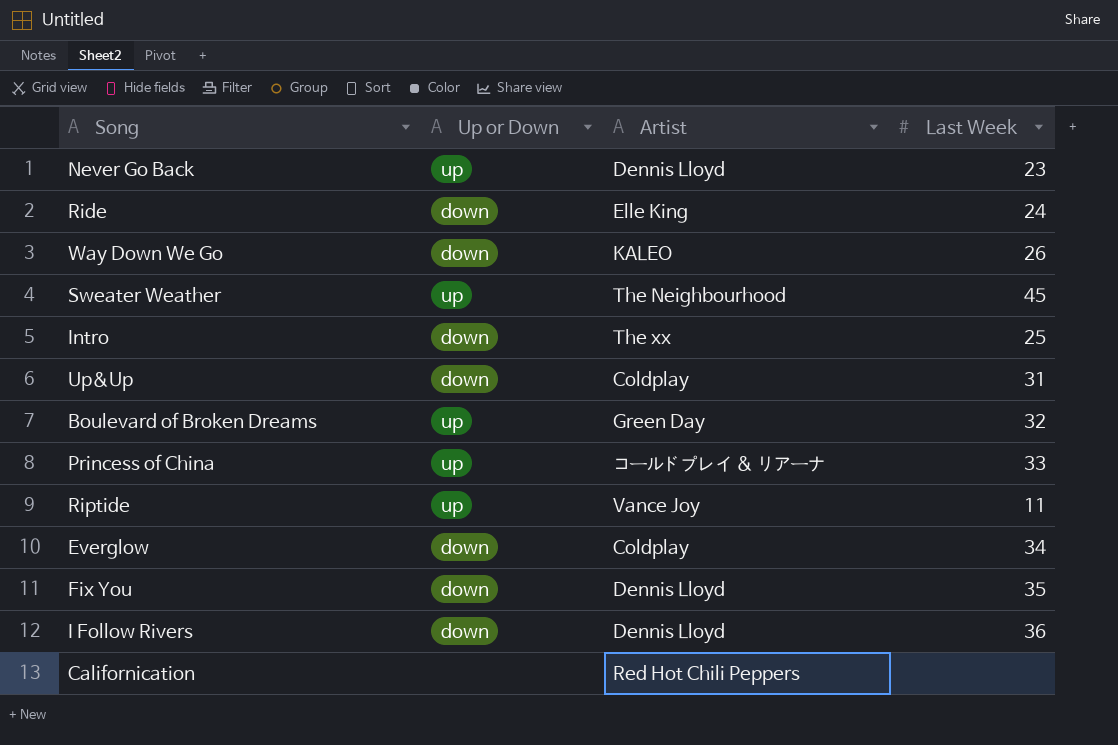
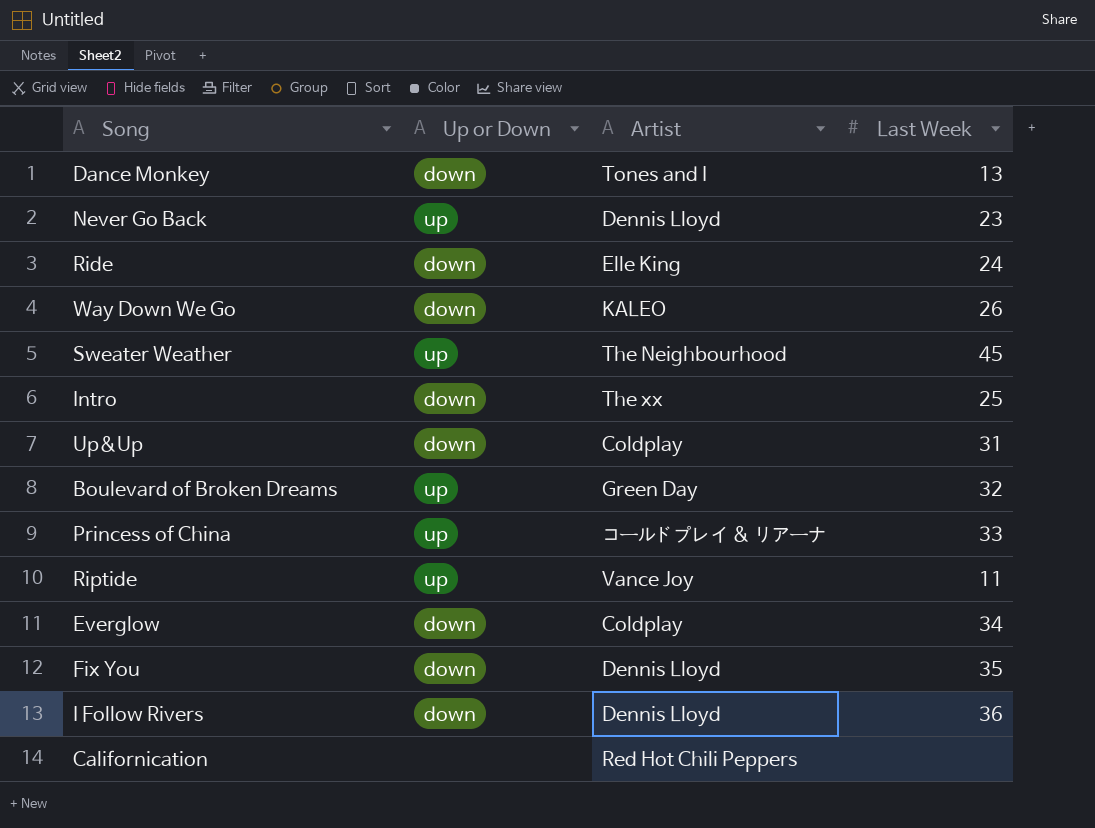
row Dance Monkey: none -> down | Tones and I | 13

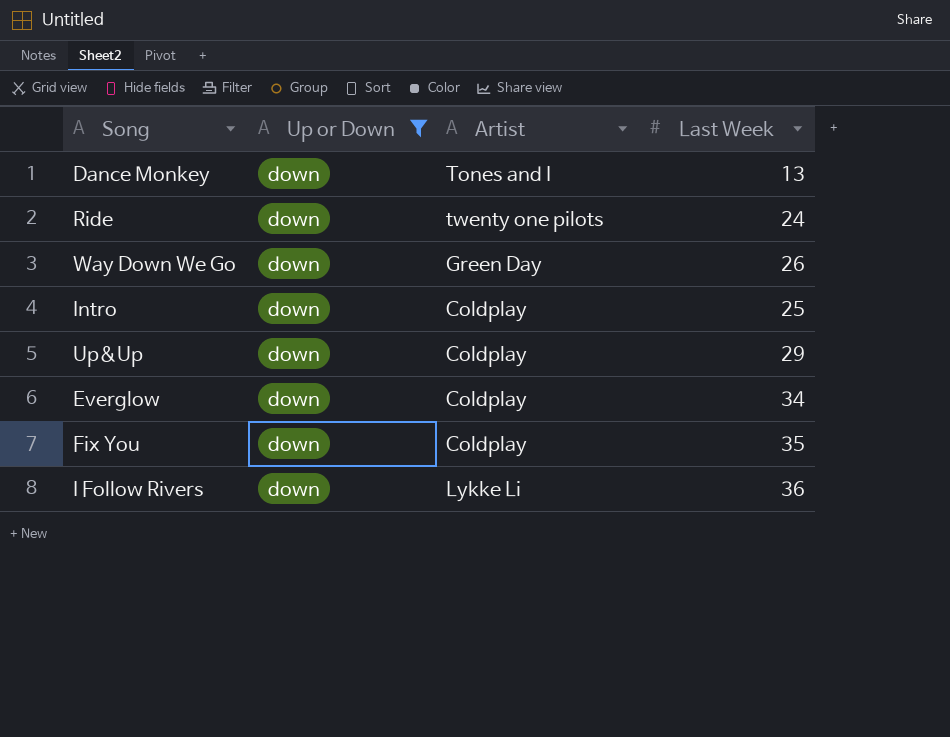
filter: none -> Up or Down = down
Ride | Artist: Elle King -> twenty one pilots
Way Down We Go | Artist: KALEO -> Green Day
Intro | Artist: The xx -> Coldplay
Up&Up | Last Week: 31 -> 29
Fix You | Artist: Dennis Lloyd -> Coldplay
I Follow Rivers | Artist: Dennis Lloyd -> Lykke Li

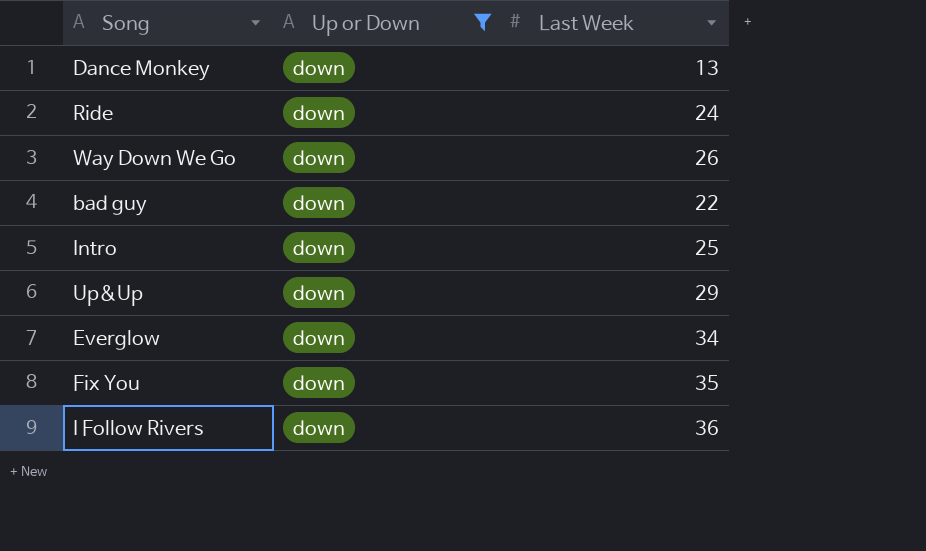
column Artist | position: 3 -> none
row bad guy: none -> down | 22

